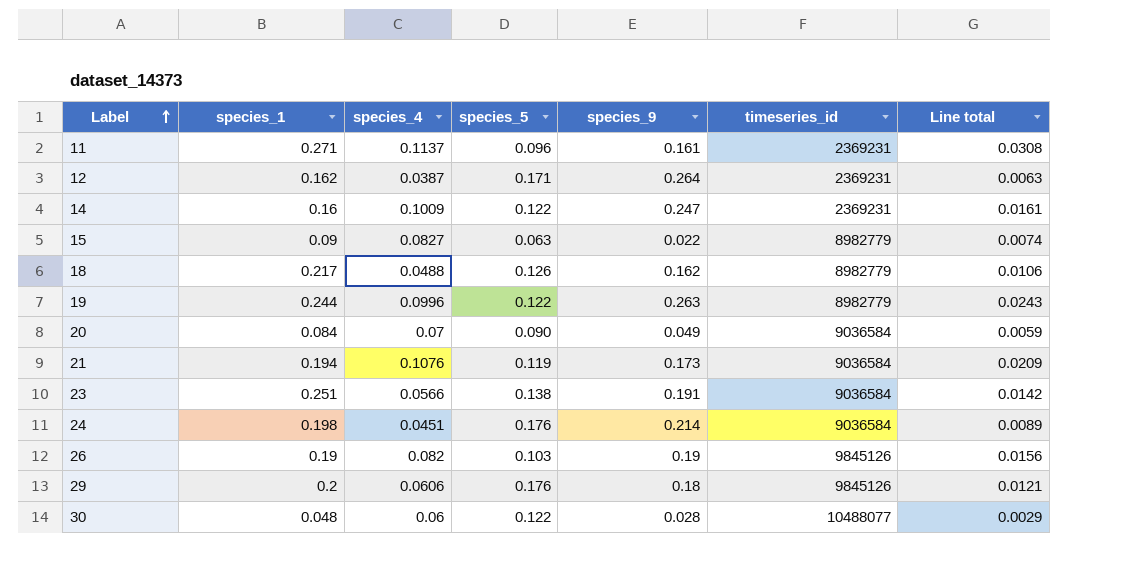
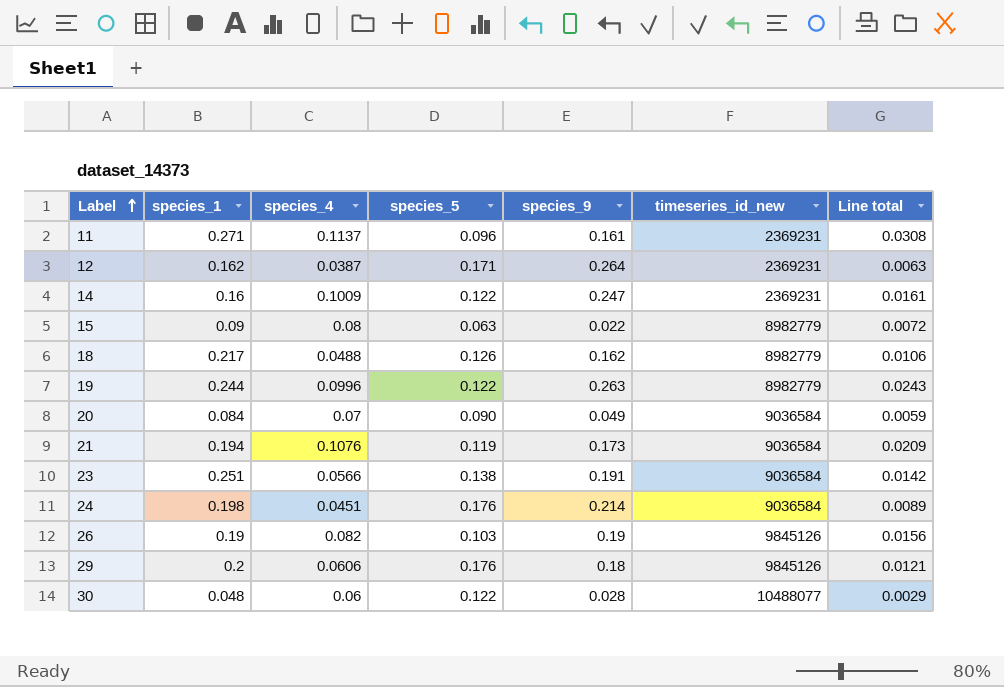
column name: timeseries_id -> timeseries_id_new
15 | species_4: 0.0827 -> 0.08
15 | Line total: 0.0074 -> 0.0072

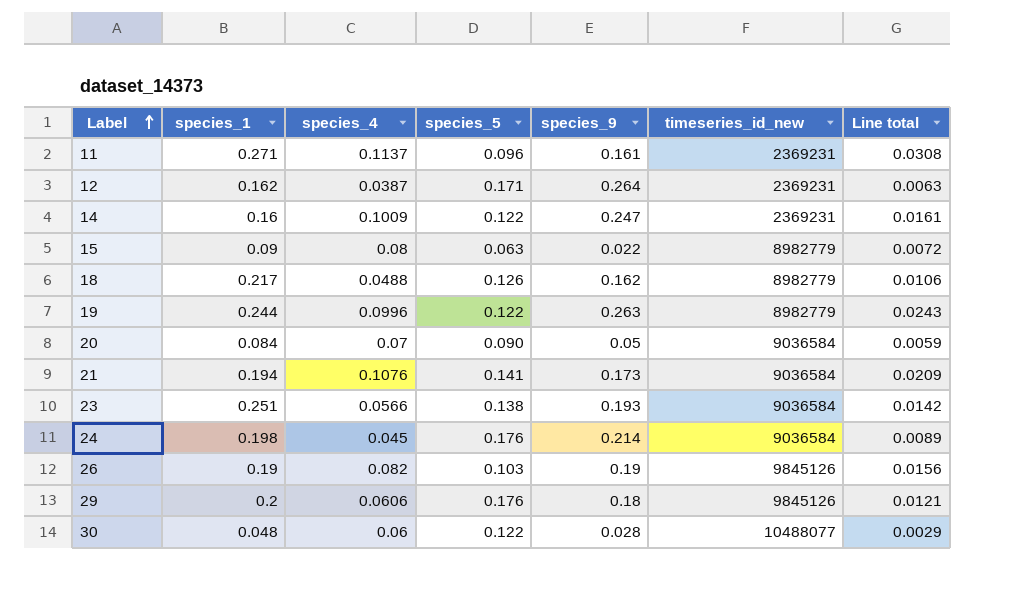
20 | species_9: 0.049 -> 0.05
21 | species_5: 0.119 -> 0.141
23 | species_9: 0.191 -> 0.193
24 | species_4: 0.0451 -> 0.045

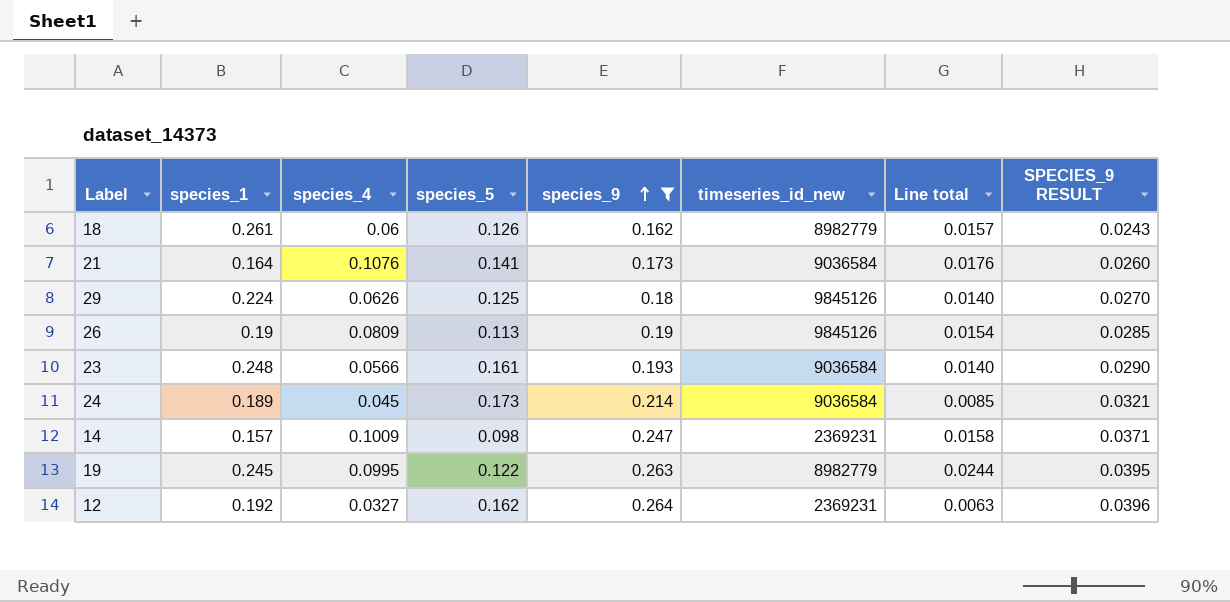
filter: none -> species_9 >= 0.162
row order: Label ascending -> species_9 ascending
column SPECIES_9 RESULT | formula: none -> [species_9] * 0.15
18 | species_1: 0.217 -> 0.261
18 | species_4: 0.0488 -> 0.06
18 | Line total: 0.0106 -> 0.0157
21 | species_1: 0.194 -> 0.164
21 | Line total: 0.0209 -> 0.0176
29 | species_1: 0.2 -> 0.224
29 | species_4: 0.0606 -> 0.0626
29 | species_5: 0.176 -> 0.125
29 | Line total: 0.0121 -> 0.0140
26 | species_4: 0.082 -> 0.0809
26 | species_5: 0.103 -> 0.113
26 | Line total: 0.0156 -> 0.0154
23 | species_1: 0.251 -> 0.248
23 | species_5: 0.138 -> 0.161
23 | Line total: 0.0142 -> 0.0140
24 | species_1: 0.198 -> 0.189
24 | species_5: 0.176 -> 0.173
24 | Line total: 0.0089 -> 0.0085
14 | species_1: 0.16 -> 0.157
14 | species_5: 0.122 -> 0.098
14 | Line total: 0.0161 -> 0.0158
19 | species_1: 0.244 -> 0.245
19 | species_4: 0.0996 -> 0.0995
19 | Line total: 0.0243 -> 0.0244
12 | species_1: 0.162 -> 0.192
12 | species_4: 0.0387 -> 0.0327
12 | species_5: 0.171 -> 0.162

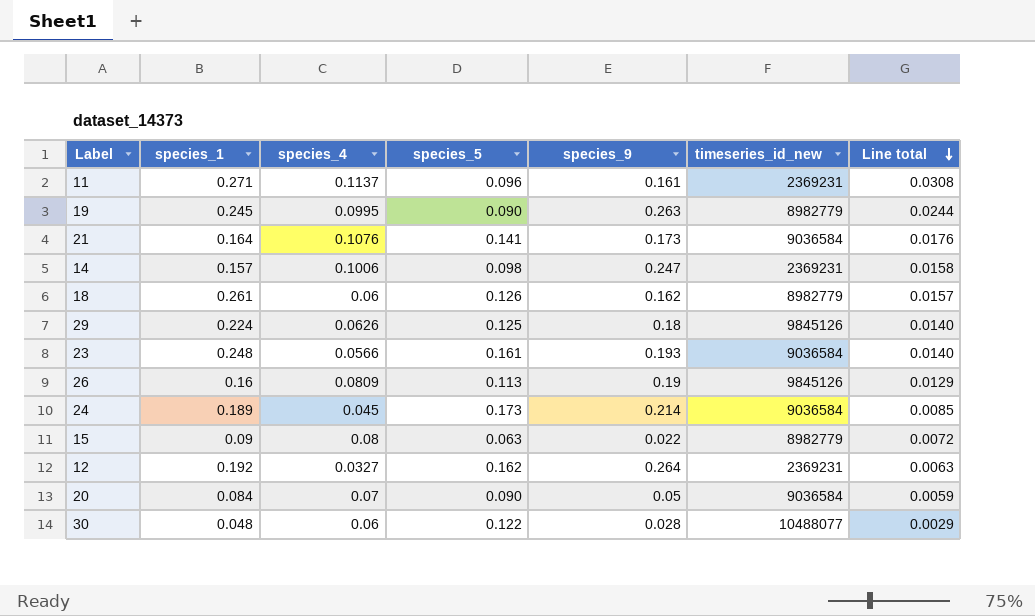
filter: species_9 >= 0.162 -> none
row order: species_9 ascending -> Line total descending
column SPECIES_9 RESULT | formula: [species_9] * 0.15 -> none
19 | species_5: 0.122 -> 0.090
14 | species_4: 0.1009 -> 0.1006
26 | species_1: 0.19 -> 0.16
26 | Line total: 0.0154 -> 0.0129

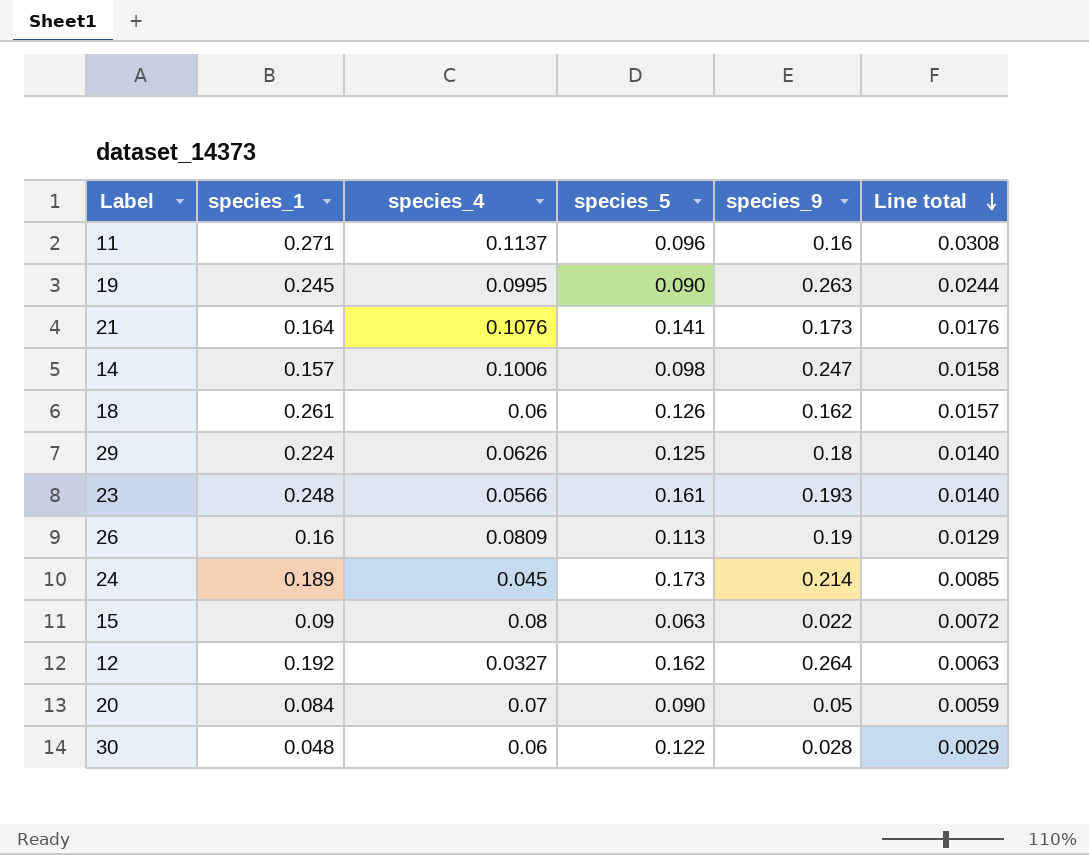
column timeseries_id_new | position: 6 -> none
11 | species_9: 0.161 -> 0.16

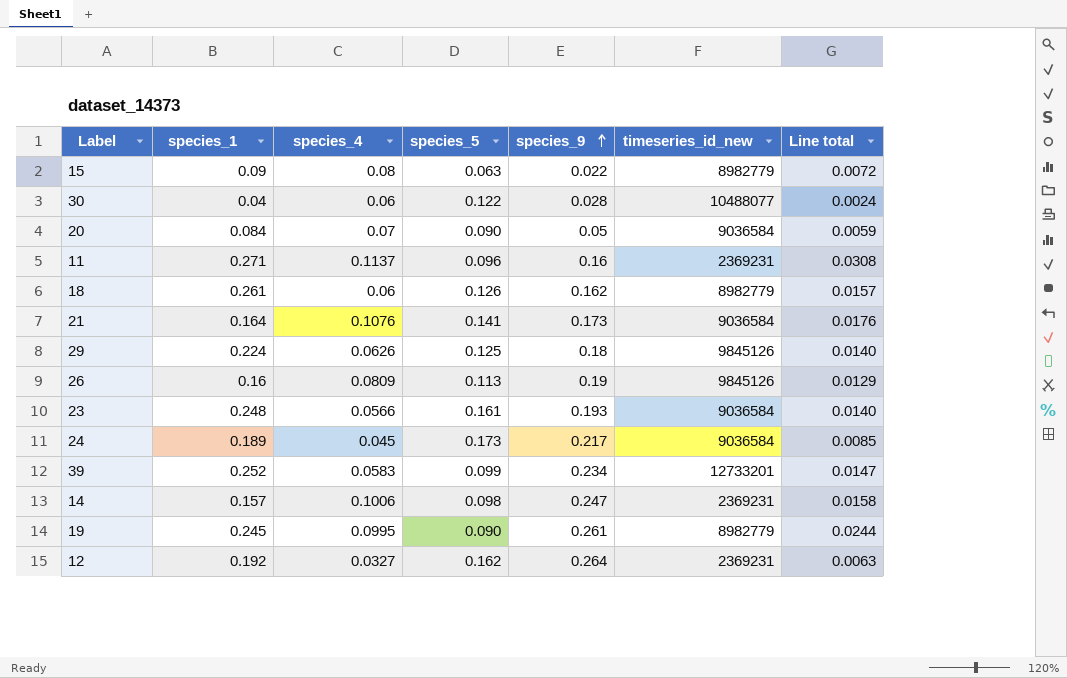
row order: Line total descending -> species_9 ascending
column timeseries_id_new | position: none -> 6
30 | species_1: 0.048 -> 0.04
30 | Line total: 0.0029 -> 0.0024
24 | species_9: 0.214 -> 0.217
row 39: none -> 0.252 | 0.0583 | 0.099 | 0.234 | 12733201 | 0.0147
19 | species_9: 0.263 -> 0.261

